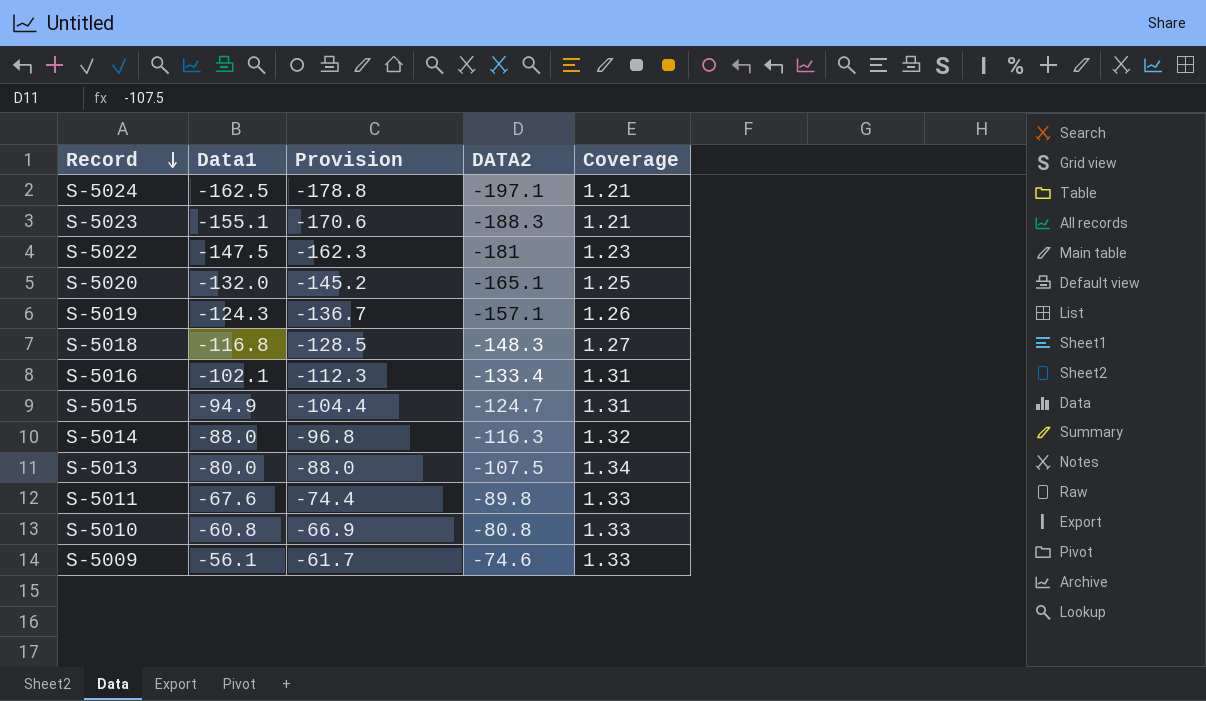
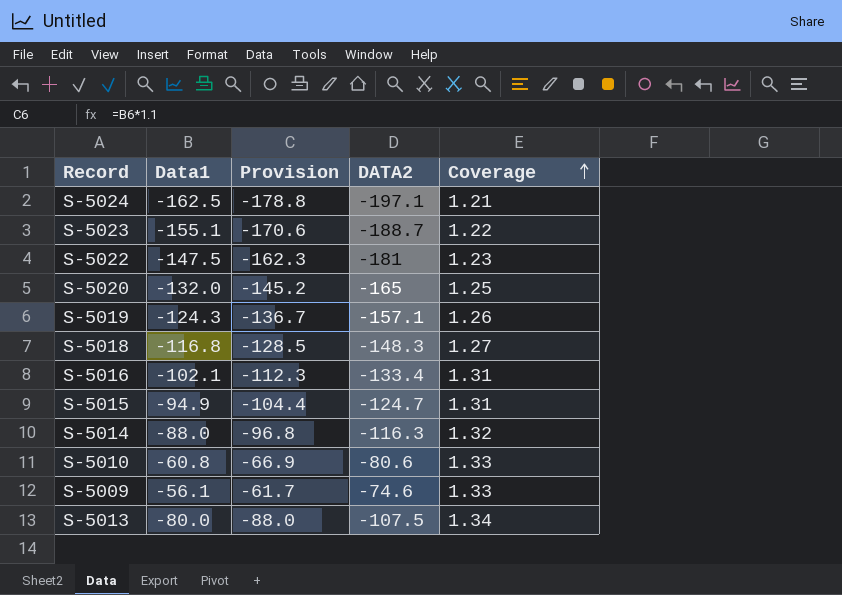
row order: Record descending -> Coverage ascending
row S-5011: -67.6 | -74.4 | -89.8 | 1.33 -> none
S-5023 | DATA2: -188.3 -> -188.7
S-5023 | Coverage: 1.21 -> 1.22
S-5020 | DATA2: -165.1 -> -165
S-5010 | DATA2: -80.8 -> -80.6

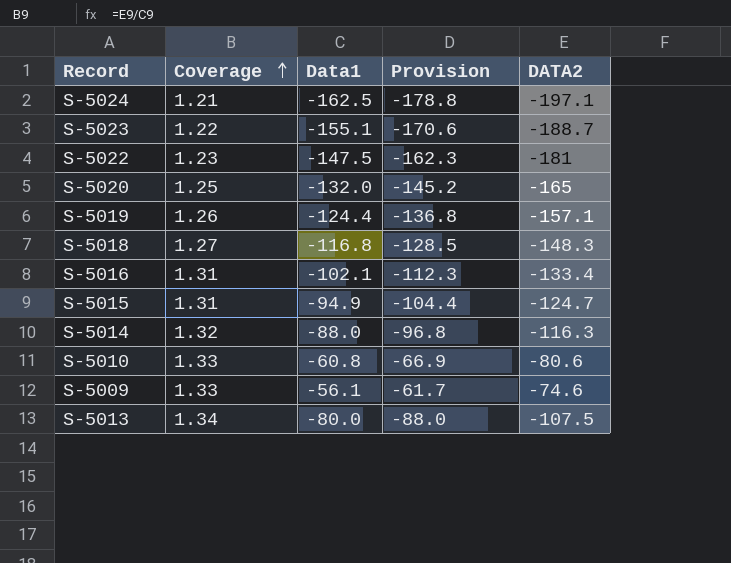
column Coverage | position: 5 -> 2
S-5019 | Data1: -124.3 -> -124.4
S-5019 | Provision: -136.7 -> -136.8

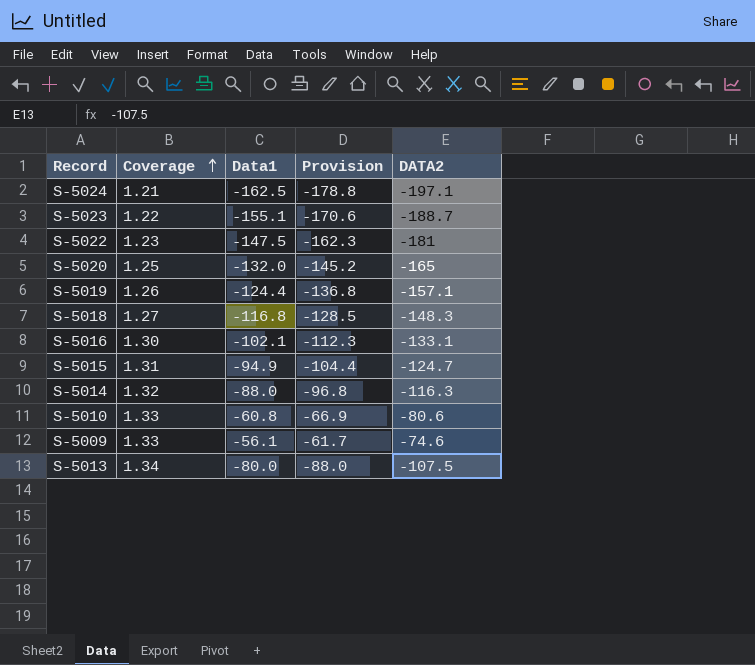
S-5016 | Coverage: 1.31 -> 1.30
S-5016 | DATA2: -133.4 -> -133.1

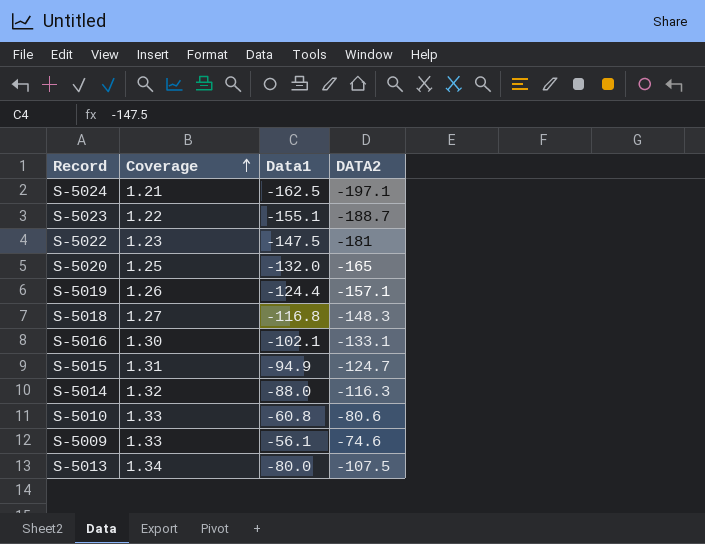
column Provision | formula: [Data1] * 1.1 -> none

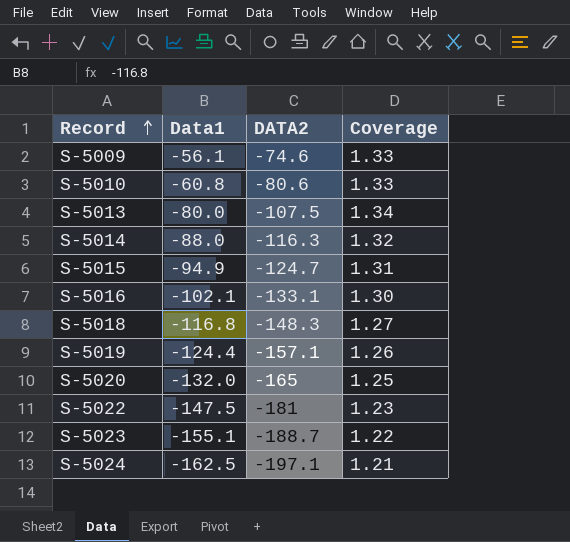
row order: Coverage ascending -> Record ascending
column Coverage | position: 2 -> 4

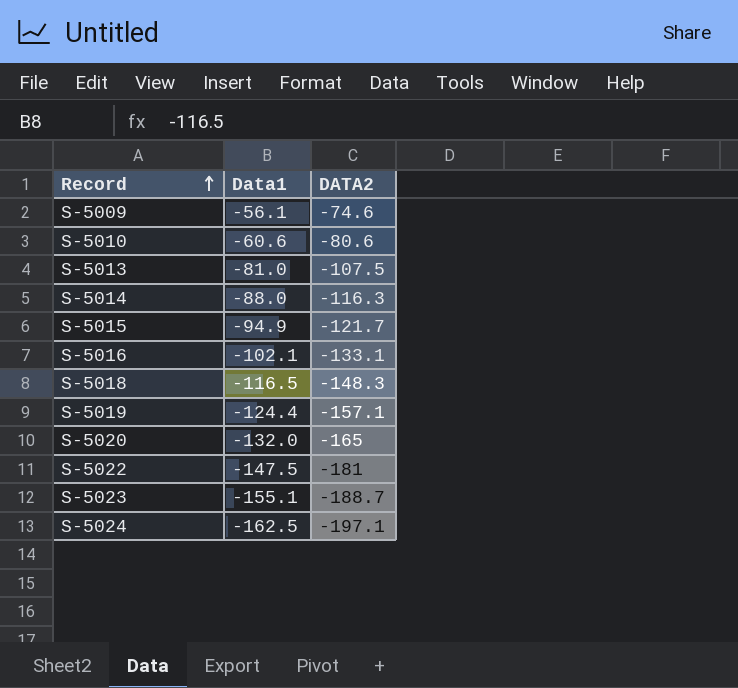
column Coverage | formula: [DATA2] / [Data1] -> none
S-5010 | Data1: -60.8 -> -60.6
S-5013 | Data1: -80.0 -> -81.0
S-5015 | DATA2: -124.7 -> -121.7
S-5018 | Data1: -116.8 -> -116.5

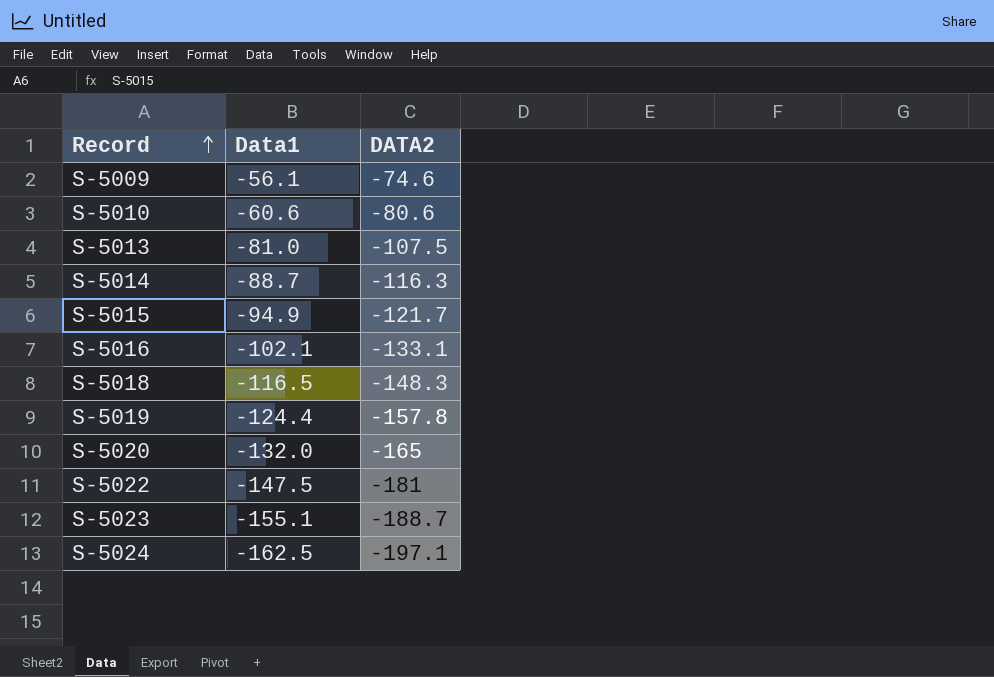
S-5014 | Data1: -88.0 -> -88.7
S-5019 | DATA2: -157.1 -> -157.8

